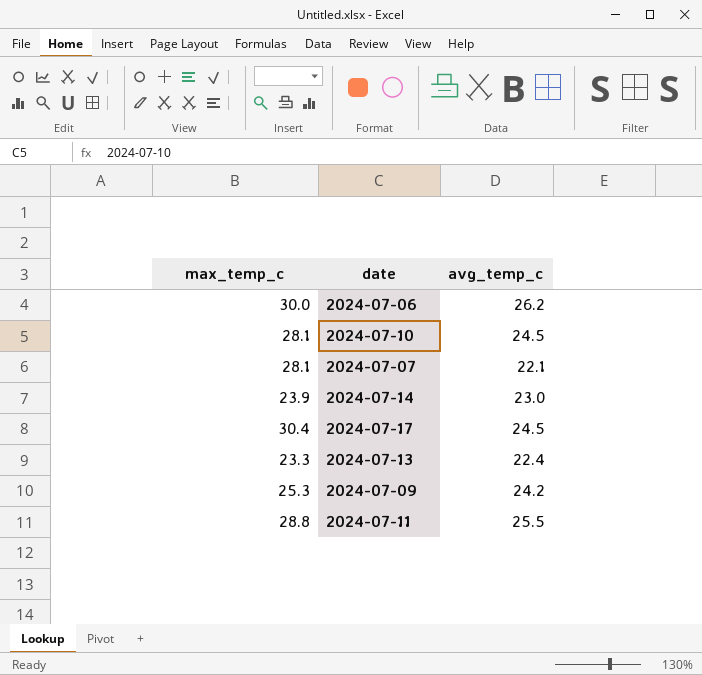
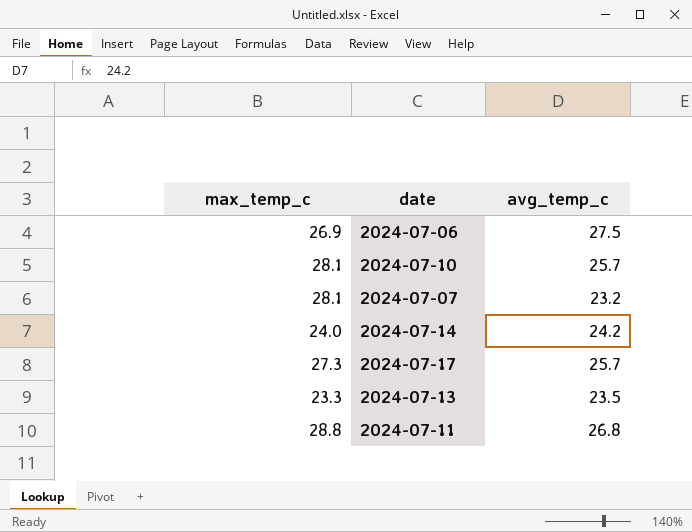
row 2024-07-09: 25.3 | 24.2 -> none
2024-07-06 | max_temp_c: 30.0 -> 26.9
2024-07-06 | avg_temp_c: 26.2 -> 27.5
2024-07-10 | avg_temp_c: 24.5 -> 25.7
2024-07-07 | avg_temp_c: 22.1 -> 23.2
2024-07-14 | max_temp_c: 23.9 -> 24.0
2024-07-14 | avg_temp_c: 23.0 -> 24.2
2024-07-17 | max_temp_c: 30.4 -> 27.3
2024-07-17 | avg_temp_c: 24.5 -> 25.7
2024-07-13 | avg_temp_c: 22.4 -> 23.5
2024-07-11 | avg_temp_c: 25.5 -> 26.8

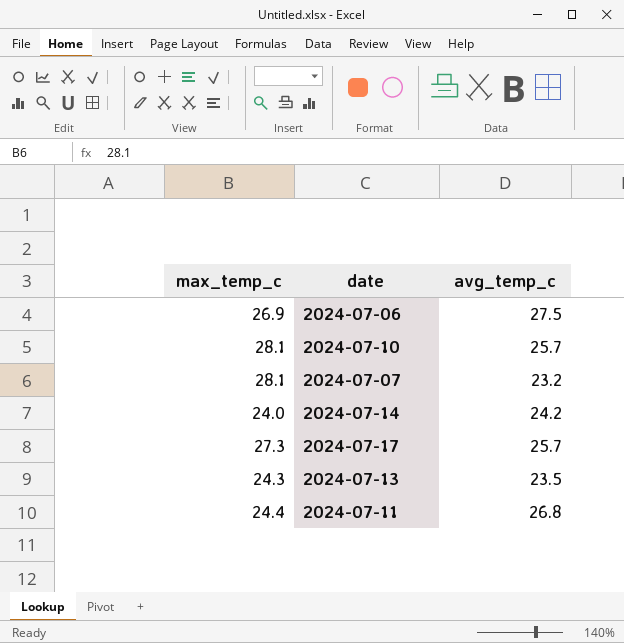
2024-07-13 | max_temp_c: 23.3 -> 24.3
2024-07-11 | max_temp_c: 28.8 -> 24.4

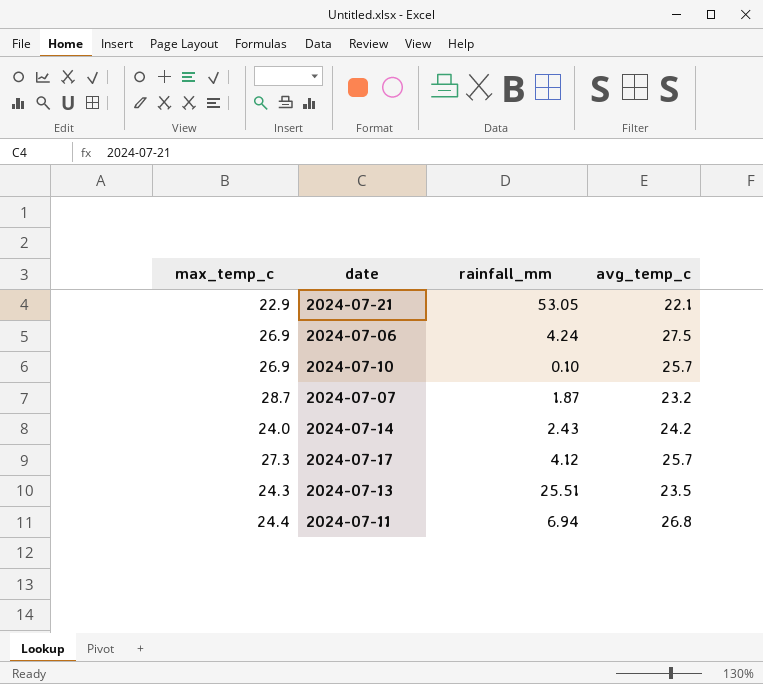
column rainfall_mm | position: none -> 3
row 2024-07-21: none -> 22.9 | 53.05 | 22.1
2024-07-10 | max_temp_c: 28.1 -> 26.9
2024-07-07 | max_temp_c: 28.1 -> 28.7

